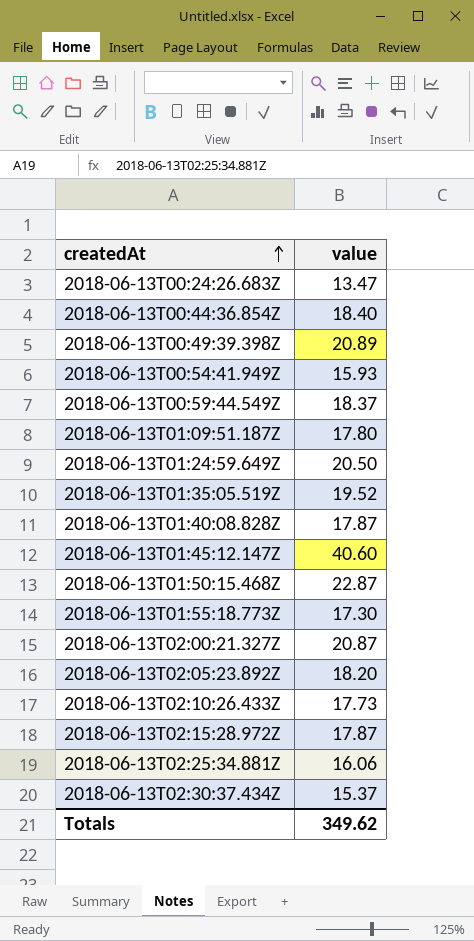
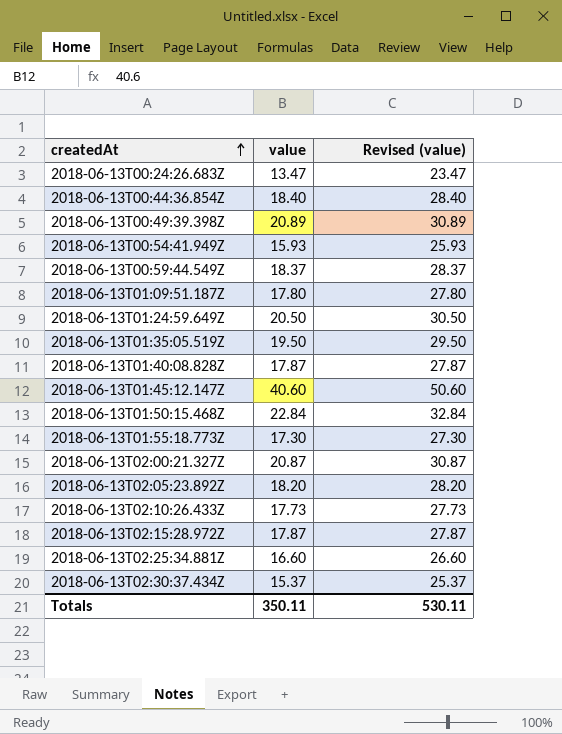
column Revised (value) | formula: none -> [value] + 10
2018-06-13T01:35:05.519Z | value: 19.52 -> 19.50
2018-06-13T01:50:15.468Z | value: 22.87 -> 22.84
2018-06-13T02:25:34.881Z | value: 16.06 -> 16.60
Totals | value: 349.62 -> 350.11

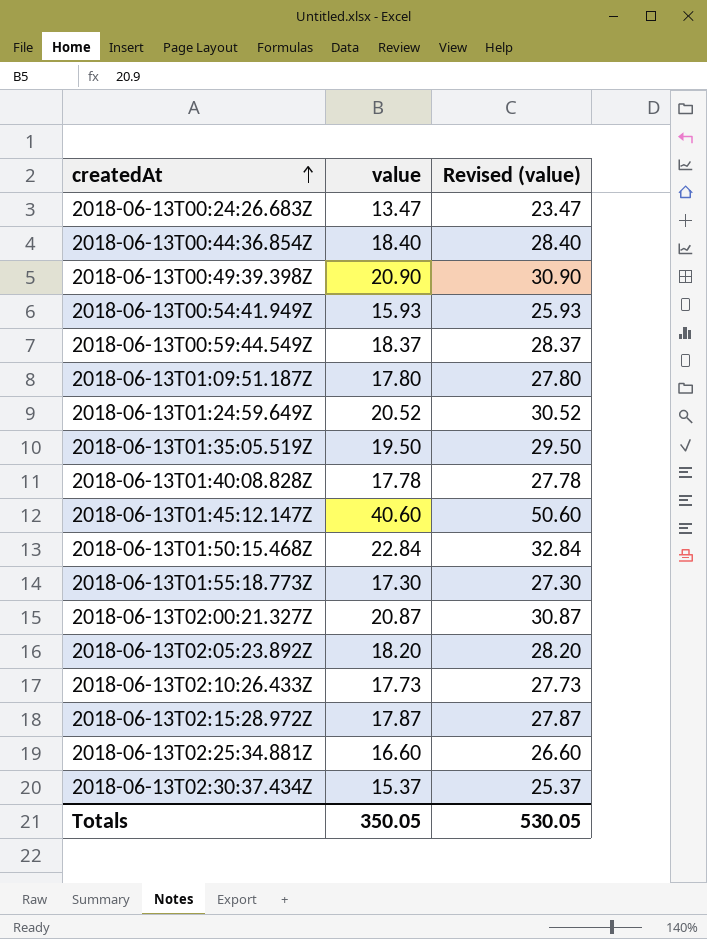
2018-06-13T00:49:39.398Z | value: 20.89 -> 20.90
2018-06-13T00:49:39.398Z | Revised (value): 30.89 -> 30.90
2018-06-13T01:24:59.649Z | value: 20.50 -> 20.52
2018-06-13T01:24:59.649Z | Revised (value): 30.50 -> 30.52
2018-06-13T01:40:08.828Z | value: 17.87 -> 17.78
2018-06-13T01:40:08.828Z | Revised (value): 27.87 -> 27.78
Totals | value: 350.11 -> 350.05
Totals | Revised (value): 530.11 -> 530.05

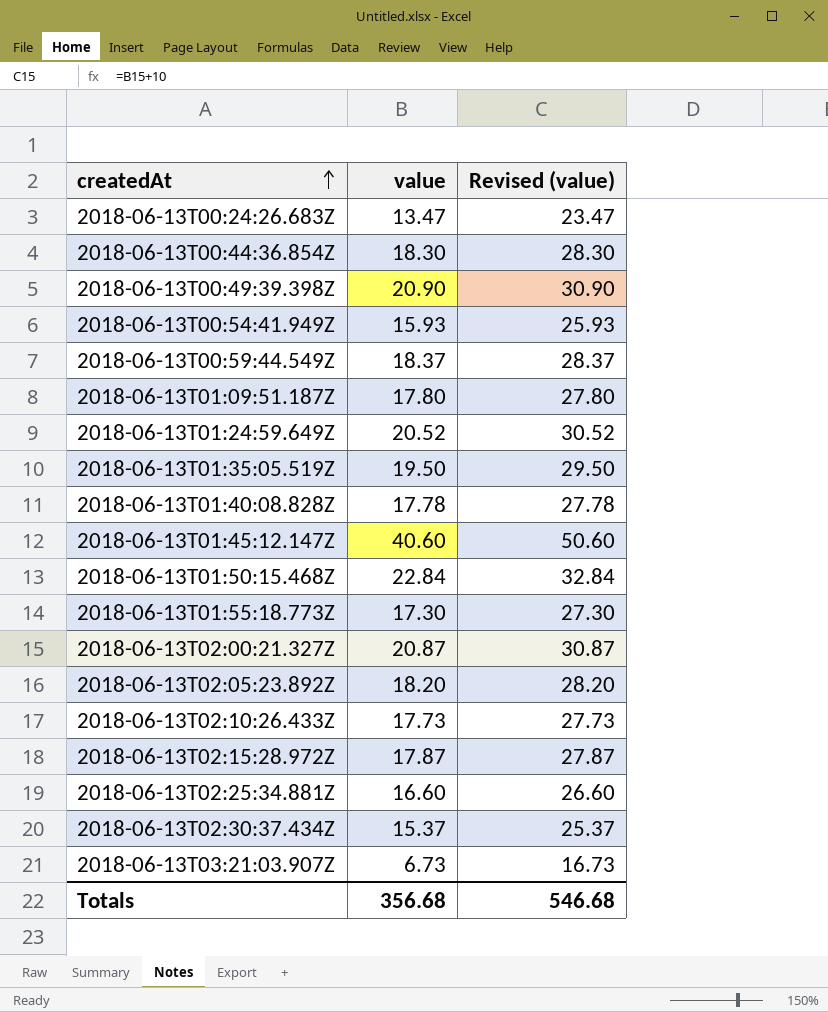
2018-06-13T00:44:36.854Z | value: 18.40 -> 18.30
2018-06-13T00:44:36.854Z | Revised (value): 28.40 -> 28.30
row 2018-06-13T03:21:03.907Z: none -> 6.73 | 16.73
Totals | value: 350.05 -> 356.68
Totals | Revised (value): 530.05 -> 546.68

